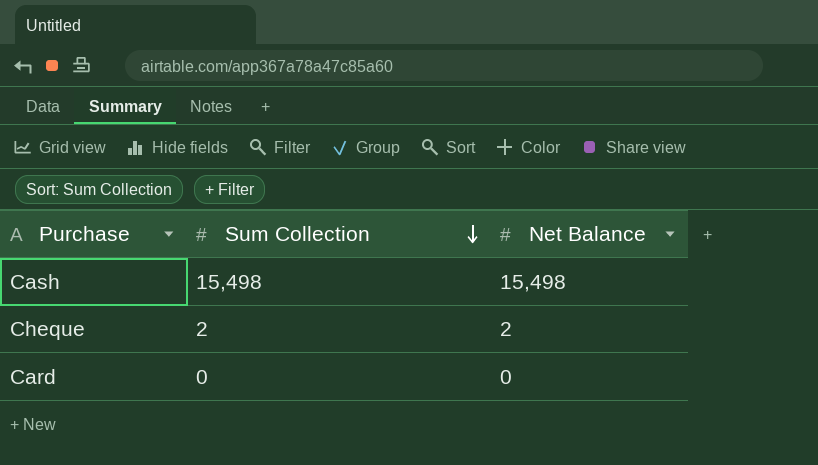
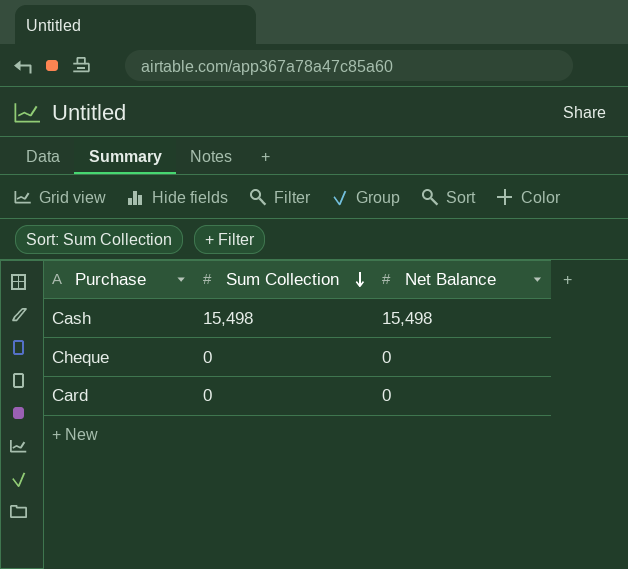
Cheque | Sum Collection: 2 -> 0
Cheque | Net Balance: 2 -> 0

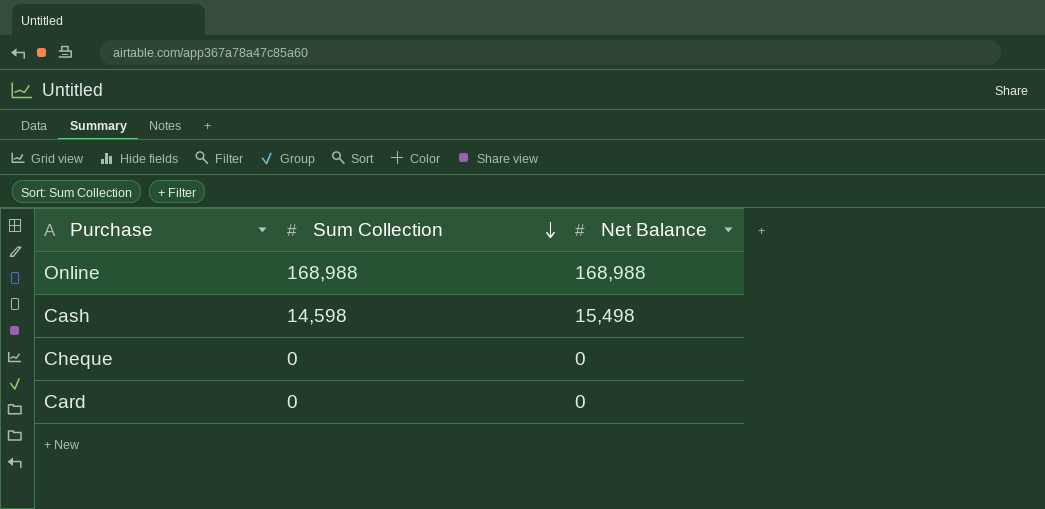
row Online: none -> 168,988 | 168,988
Cash | Sum Collection: 15,498 -> 14,598

